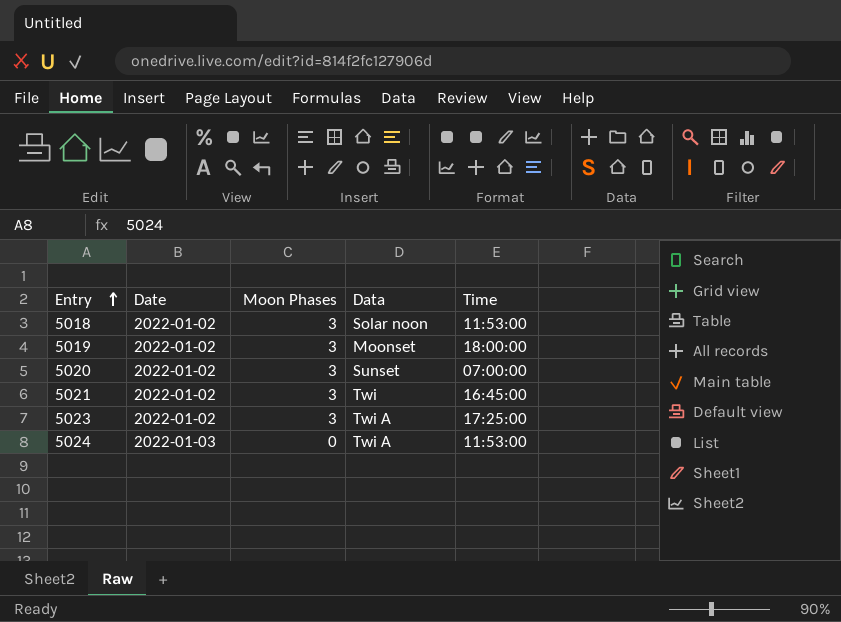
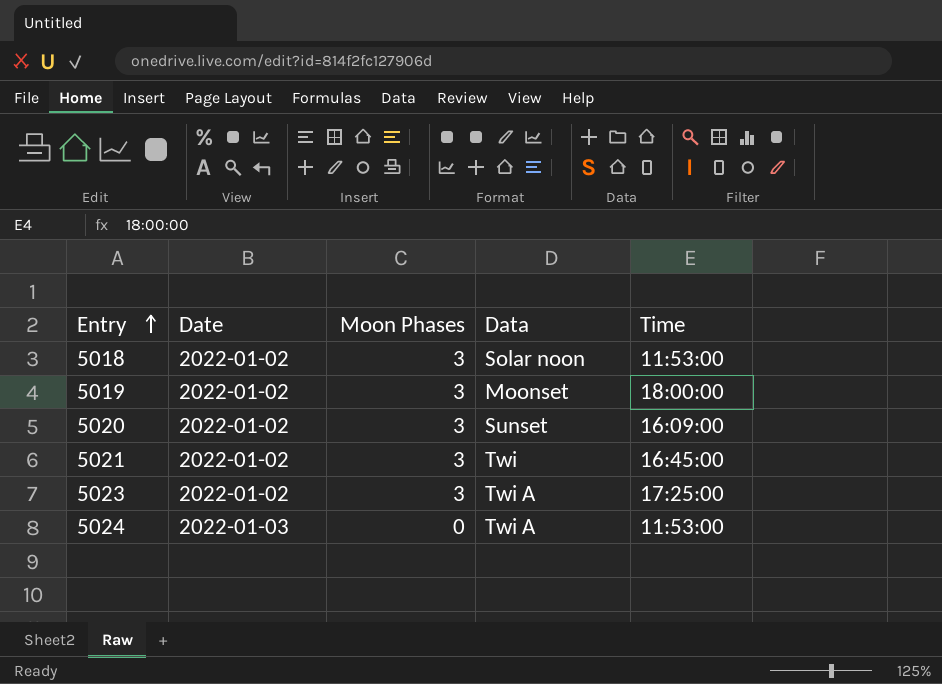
5020 | Time: 07:00:00 -> 16:09:00

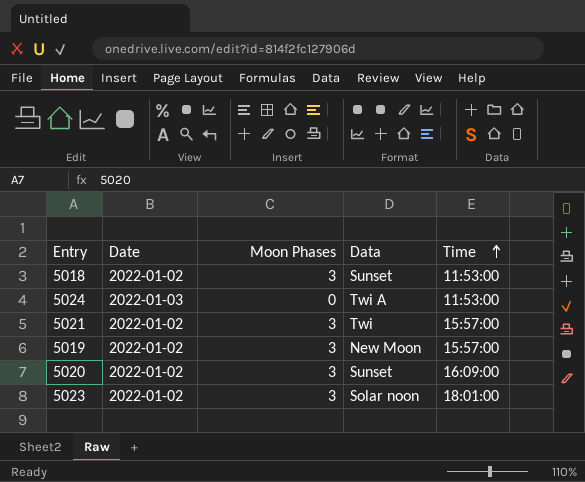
row order: Entry ascending -> Time ascending
5018 | Data: Solar noon -> Sunset
5021 | Time: 16:45:00 -> 15:57:00
5019 | Data: Moonset -> New Moon
5019 | Time: 18:00:00 -> 15:57:00
5023 | Data: Twi A -> Solar noon
5023 | Time: 17:25:00 -> 18:01:00

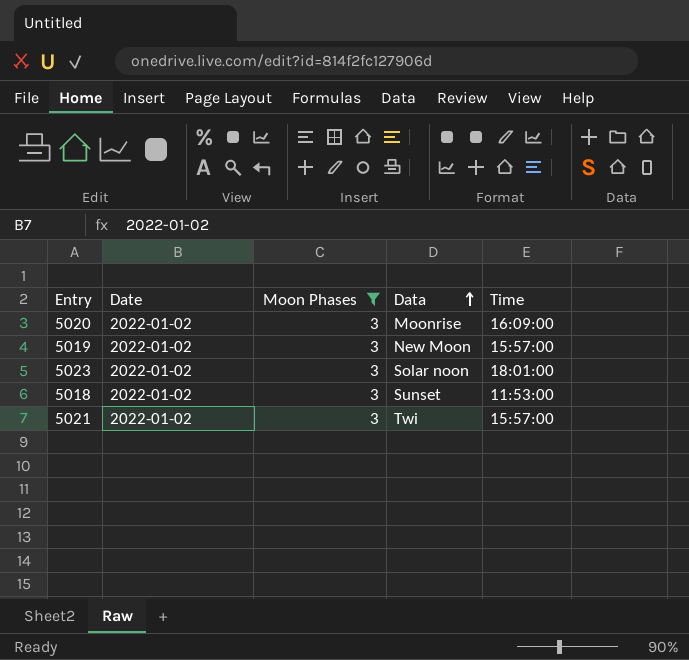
filter: none -> Moon Phases = 3
row order: Time ascending -> Data ascending
5020 | Data: Sunset -> Moonrise

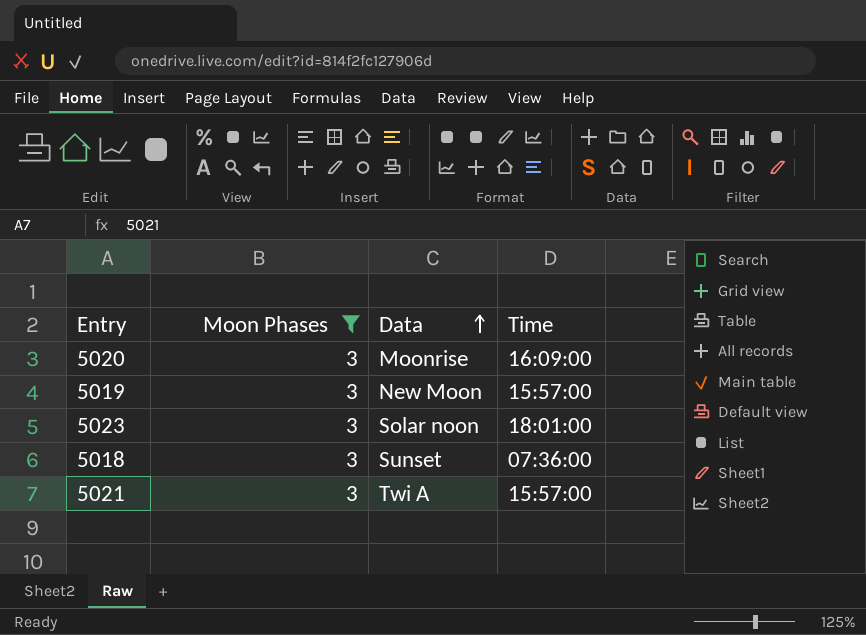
column Date | position: 2 -> none
5018 | Time: 11:53:00 -> 07:36:00
5021 | Data: Twi -> Twi A

